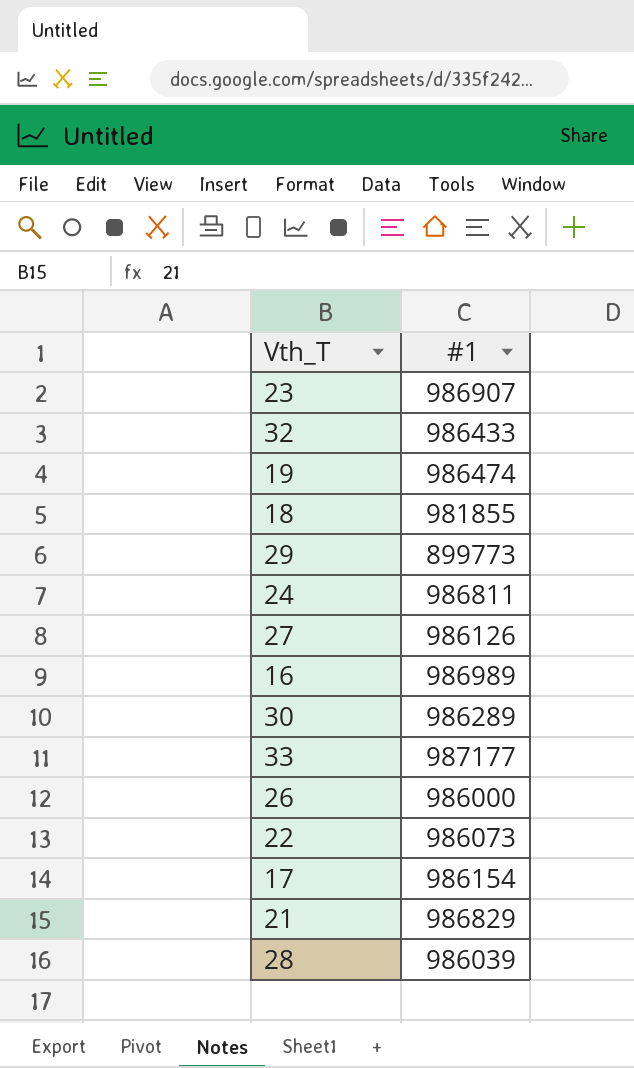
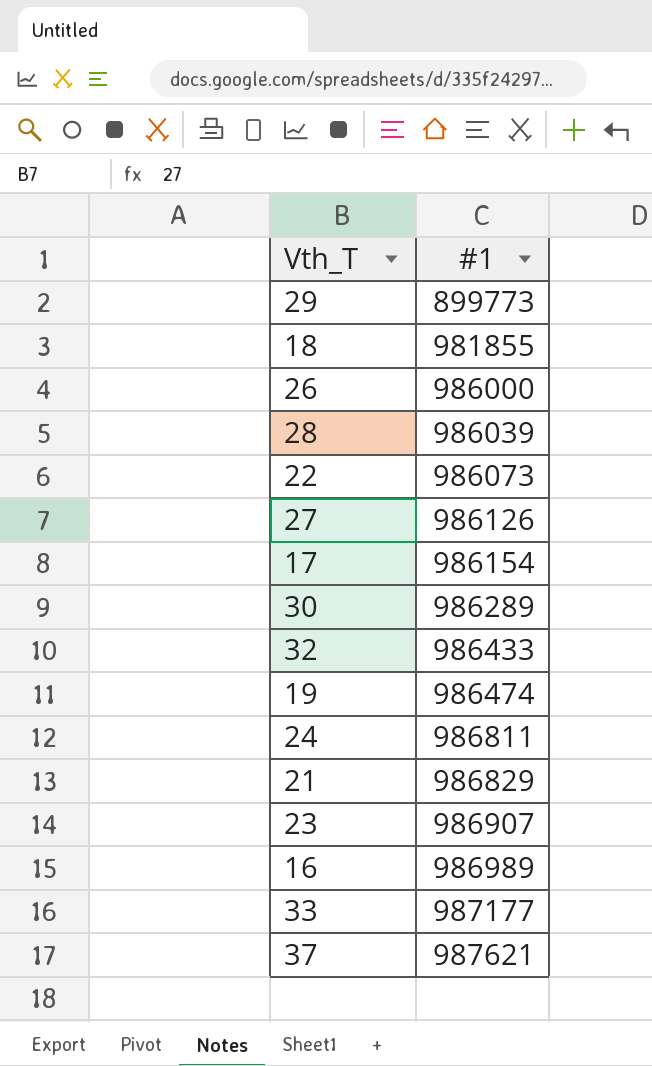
row order: none -> #1 ascending
row 37: none -> 987621

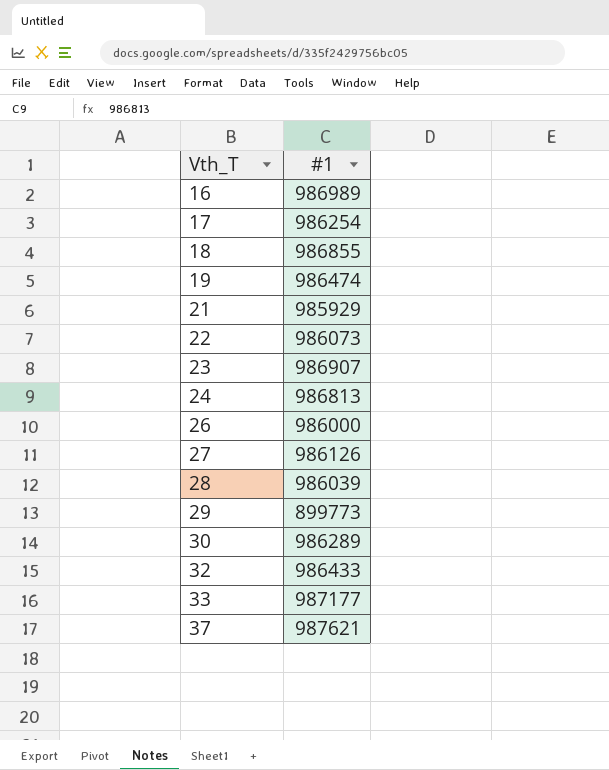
row order: #1 ascending -> Vth_T ascending
17 | #1: 986154 -> 986254
18 | #1: 981855 -> 986855
21 | #1: 986829 -> 985929
24 | #1: 986811 -> 986813

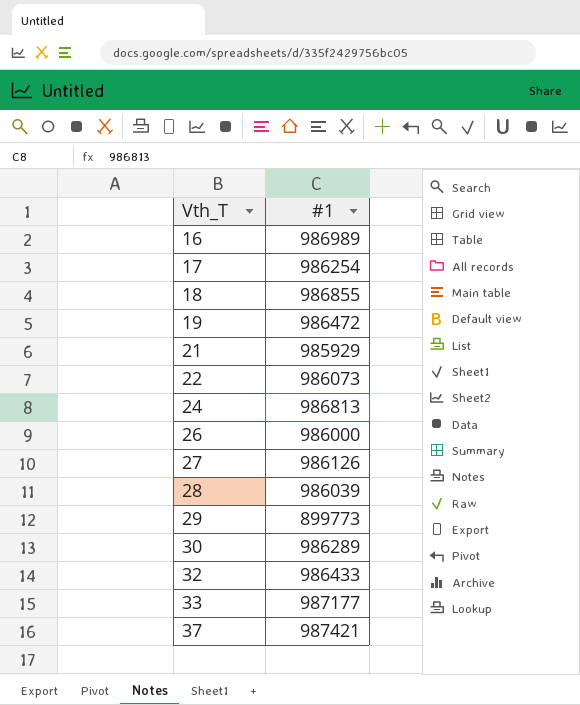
row 23: 986907 -> none
19 | #1: 986474 -> 986472
37 | #1: 987621 -> 987421

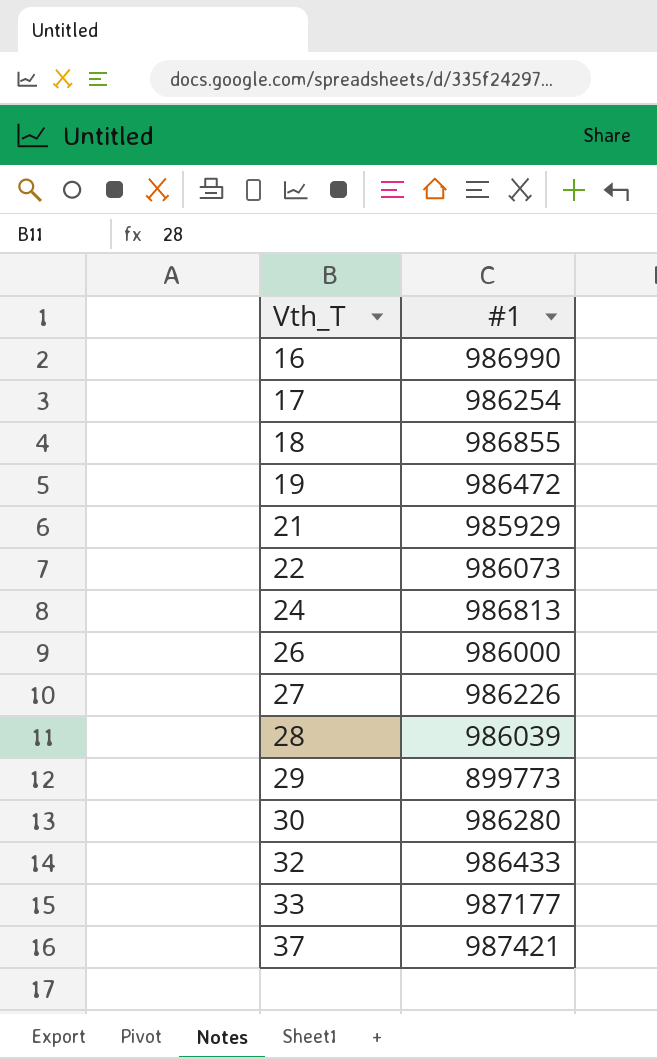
16 | #1: 986989 -> 986990
27 | #1: 986126 -> 986226
30 | #1: 986289 -> 986280

